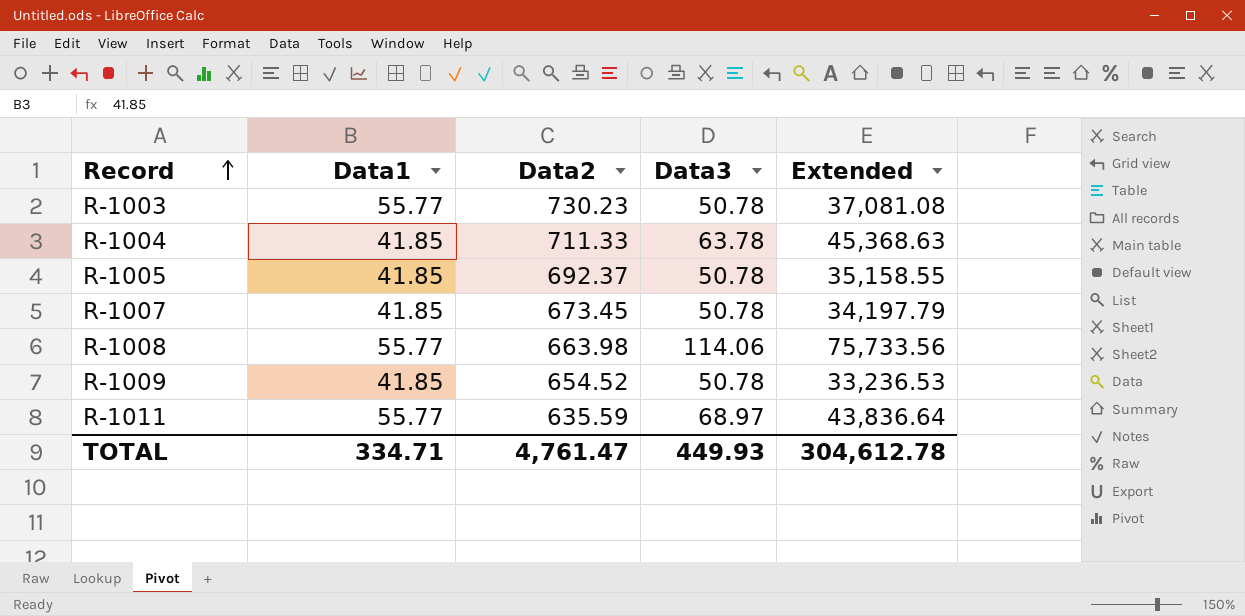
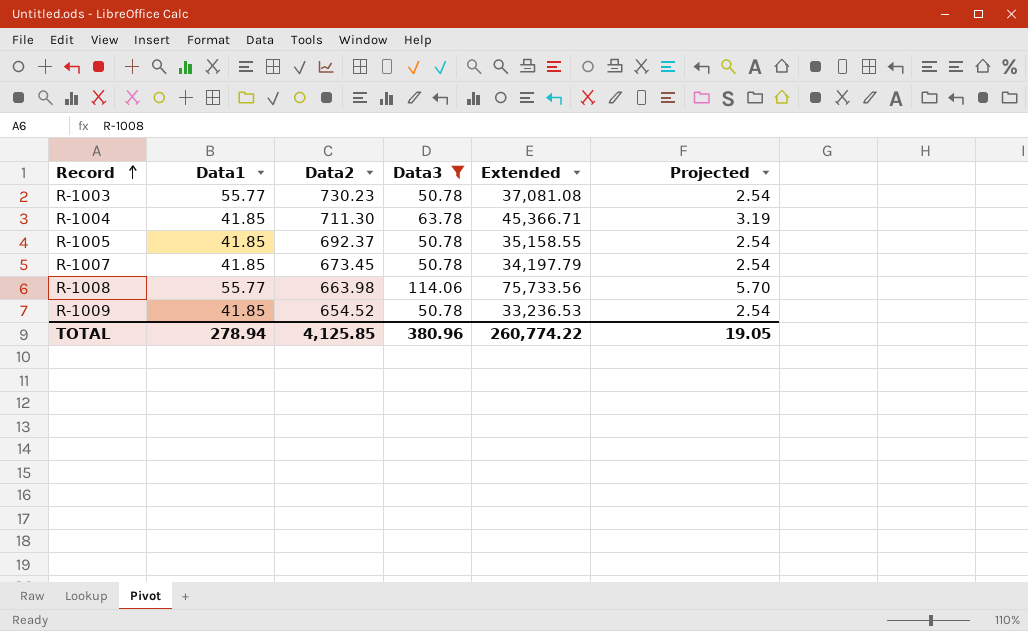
filter: none -> Data3 != 68.97
column Projected | formula: none -> [Data3] * 0.05
R-1004 | Data2: 711.33 -> 711.30
R-1004 | Extended: 45,368.63 -> 45,366.71
TOTAL | Data1: 334.71 -> 278.94
TOTAL | Data2: 4,761.47 -> 4,125.85
TOTAL | Data3: 449.93 -> 380.96
TOTAL | Extended: 304,612.78 -> 260,774.22

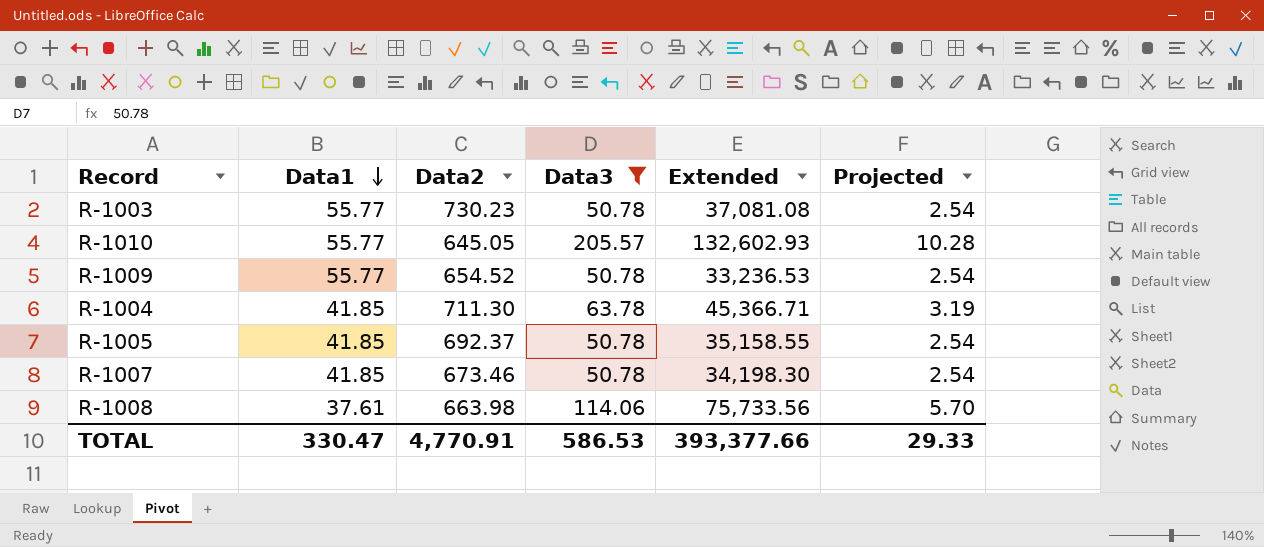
row order: Record ascending -> Data1 descending
row R-1010: none -> 55.77 | 645.05 | 205.57 | 132,602.93 | 10.28
R-1009 | Data1: 41.85 -> 55.77
R-1007 | Data2: 673.45 -> 673.46
R-1007 | Extended: 34,197.79 -> 34,198.30
R-1008 | Data1: 55.77 -> 37.61
TOTAL | Data1: 278.94 -> 330.47
TOTAL | Data2: 4,125.85 -> 4,770.91
TOTAL | Data3: 380.96 -> 586.53
TOTAL | Extended: 260,774.22 -> 393,377.66
TOTAL | Projected: 19.05 -> 29.33

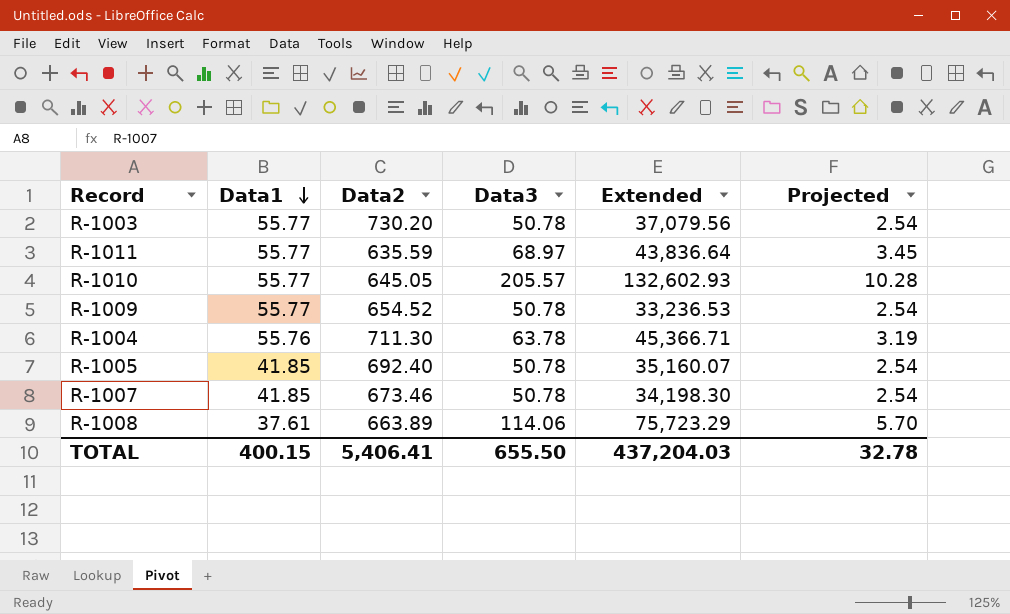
filter: Data3 != 68.97 -> none
R-1003 | Data2: 730.23 -> 730.20
R-1003 | Extended: 37,081.08 -> 37,079.56
R-1004 | Data1: 41.85 -> 55.76
R-1005 | Data2: 692.37 -> 692.40
R-1005 | Extended: 35,158.55 -> 35,160.07
R-1008 | Data2: 663.98 -> 663.89
R-1008 | Extended: 75,733.56 -> 75,723.29
TOTAL | Data1: 330.47 -> 400.15
TOTAL | Data2: 4,770.91 -> 5,406.41
TOTAL | Data3: 586.53 -> 655.50
TOTAL | Extended: 393,377.66 -> 437,204.03
TOTAL | Projected: 29.33 -> 32.78

